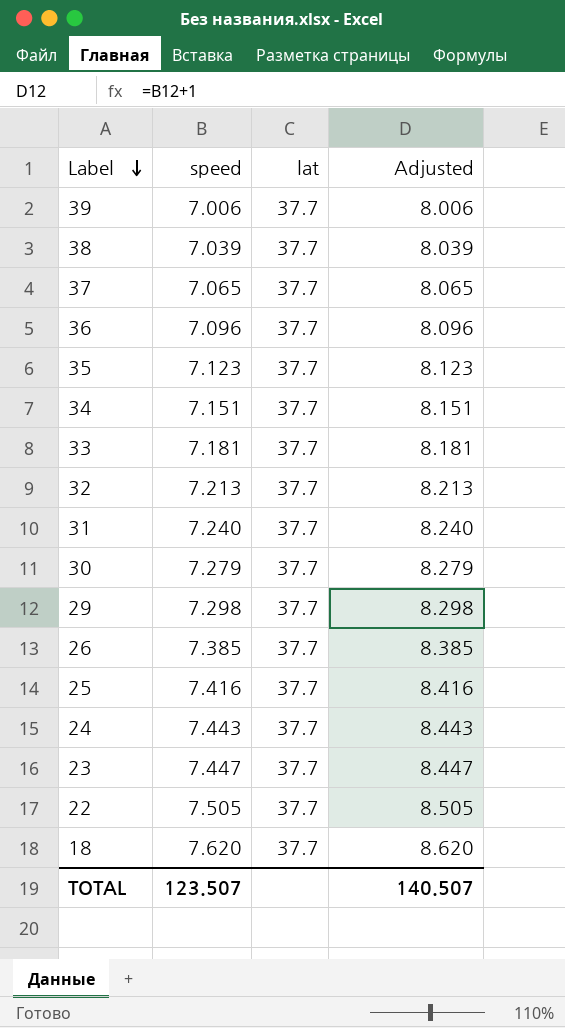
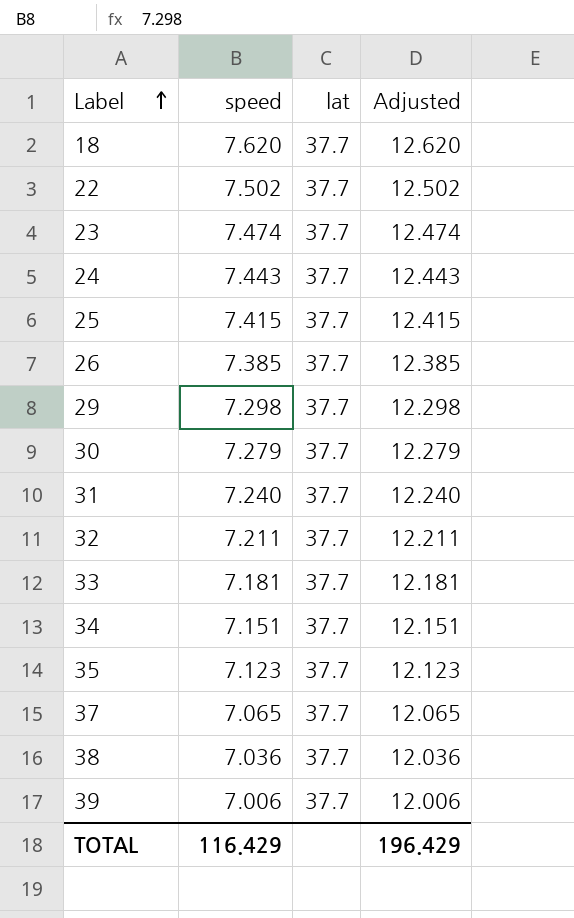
row order: Label descending -> Label ascending
column Adjusted | formula: [speed] + 1 -> [speed] + 5
row 36: 7.096 | 37.7 | 8.096 -> none
22 | speed: 7.505 -> 7.502
23 | speed: 7.447 -> 7.474
25 | speed: 7.416 -> 7.415
32 | speed: 7.213 -> 7.211
38 | speed: 7.039 -> 7.036
TOTAL | speed: 123.507 -> 116.429
TOTAL | Adjusted: 140.507 -> 196.429

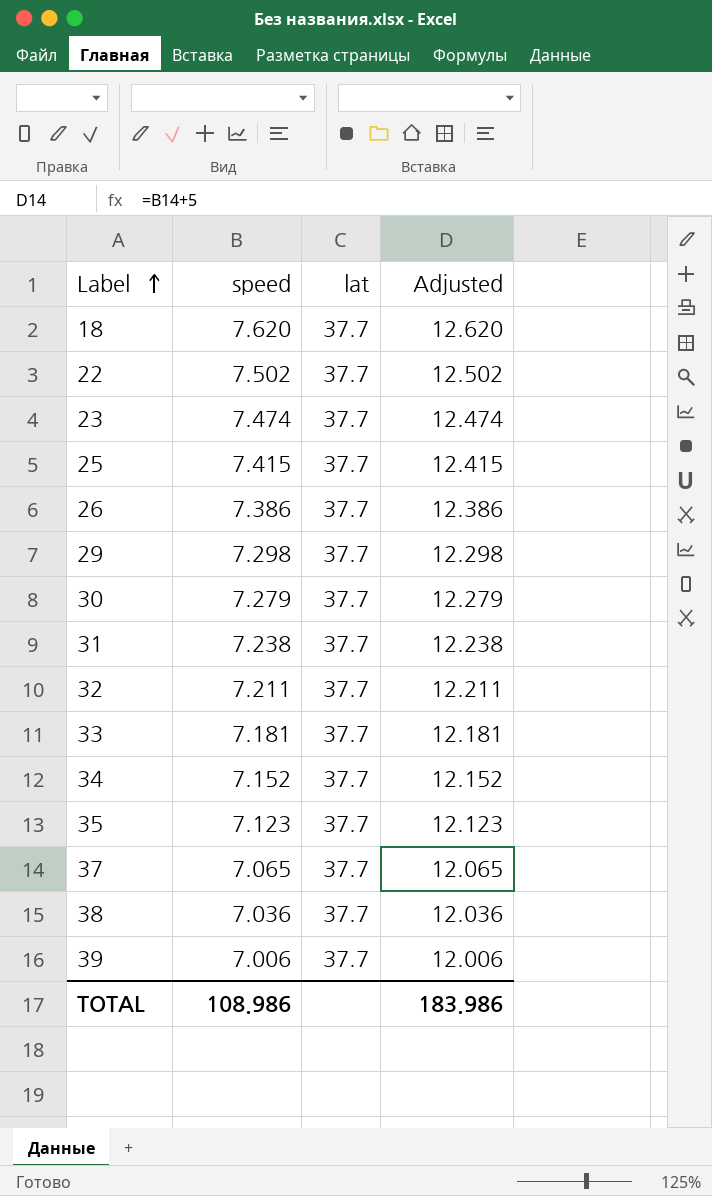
row 24: 7.443 | 37.7 | 12.443 -> none
26 | speed: 7.385 -> 7.386
26 | Adjusted: 12.385 -> 12.386
31 | speed: 7.240 -> 7.238
31 | Adjusted: 12.240 -> 12.238
34 | speed: 7.151 -> 7.152
34 | Adjusted: 12.151 -> 12.152
TOTAL | speed: 116.429 -> 108.986
TOTAL | Adjusted: 196.429 -> 183.986

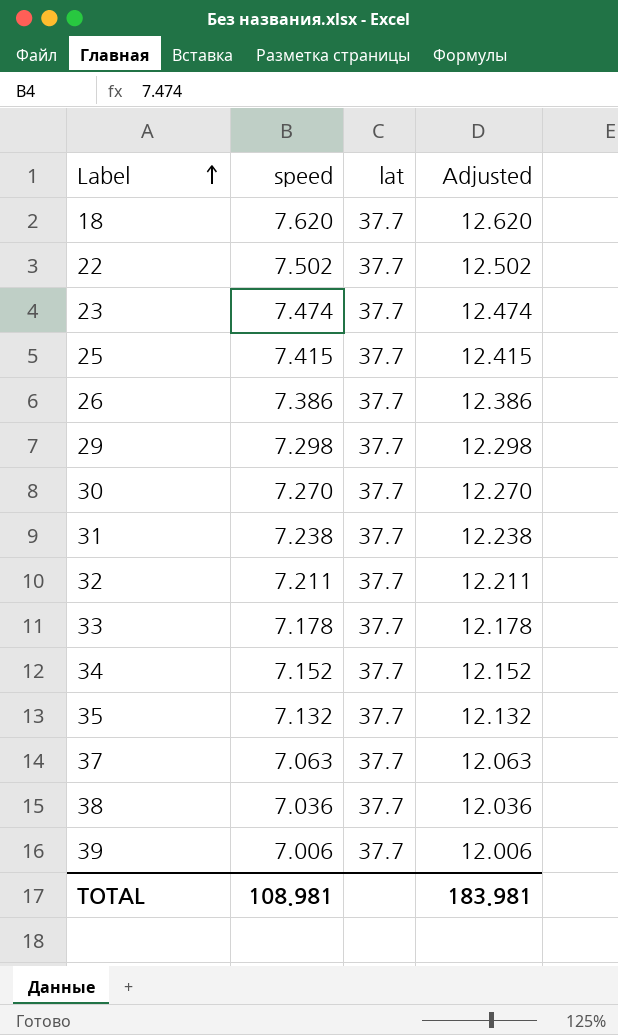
30 | speed: 7.279 -> 7.270
30 | Adjusted: 12.279 -> 12.270
33 | speed: 7.181 -> 7.178
33 | Adjusted: 12.181 -> 12.178
35 | speed: 7.123 -> 7.132
35 | Adjusted: 12.123 -> 12.132
37 | speed: 7.065 -> 7.063
37 | Adjusted: 12.065 -> 12.063
TOTAL | speed: 108.986 -> 108.981
TOTAL | Adjusted: 183.986 -> 183.981

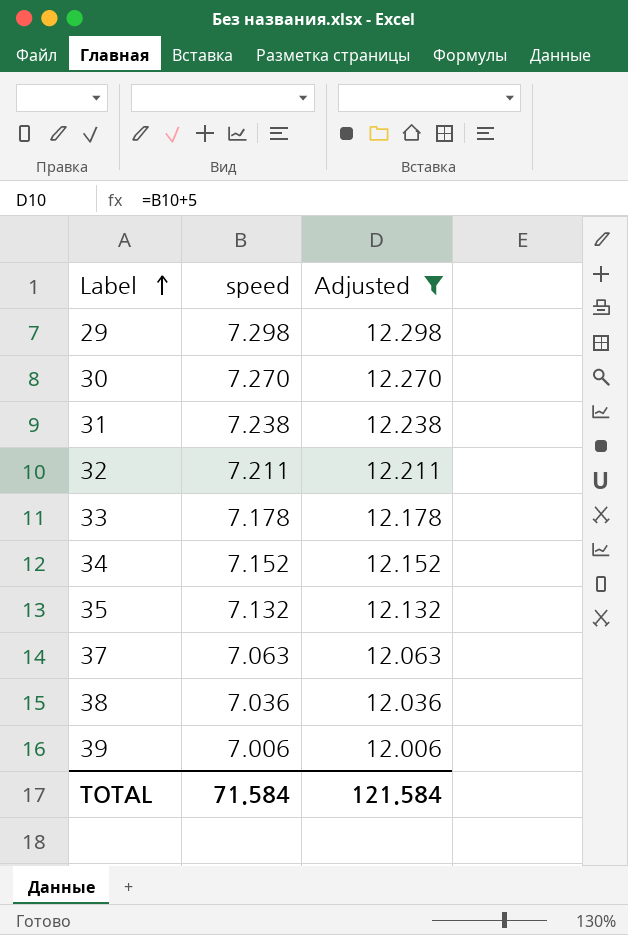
filter: none -> Adjusted <= 12.298
column lat | position: 3 -> none
TOTAL | speed: 108.981 -> 71.584
TOTAL | Adjusted: 183.981 -> 121.584

